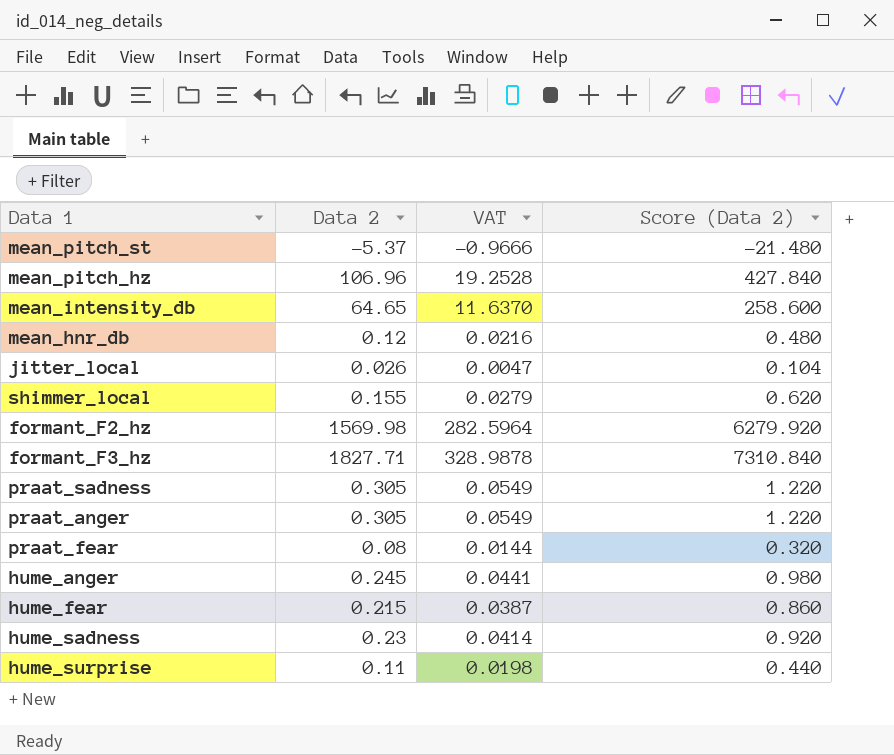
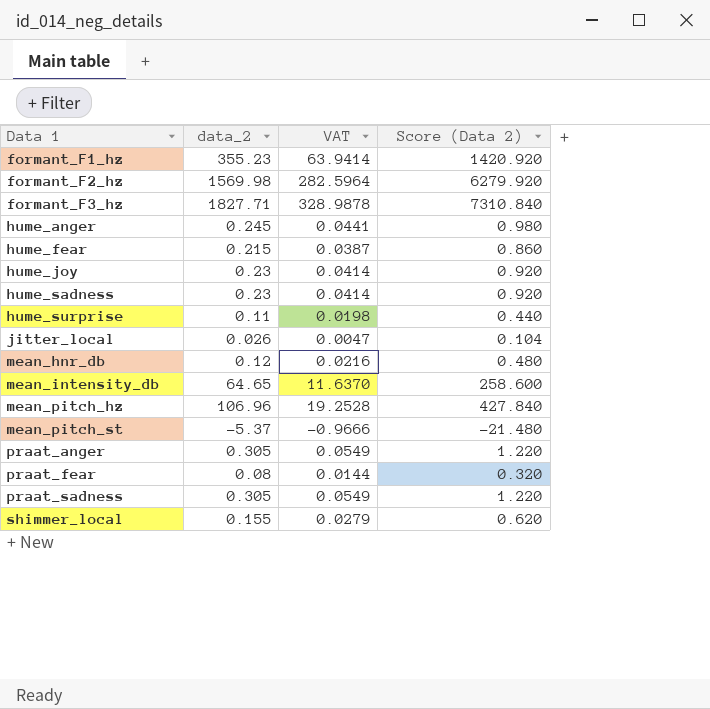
row order: none -> Data 1 ascending
column name: Data 2 -> data_2
row formant_F1_hz: none -> 355.23 | 63.9414 | 1420.920
row hume_joy: none -> 0.23 | 0.0414 | 0.920

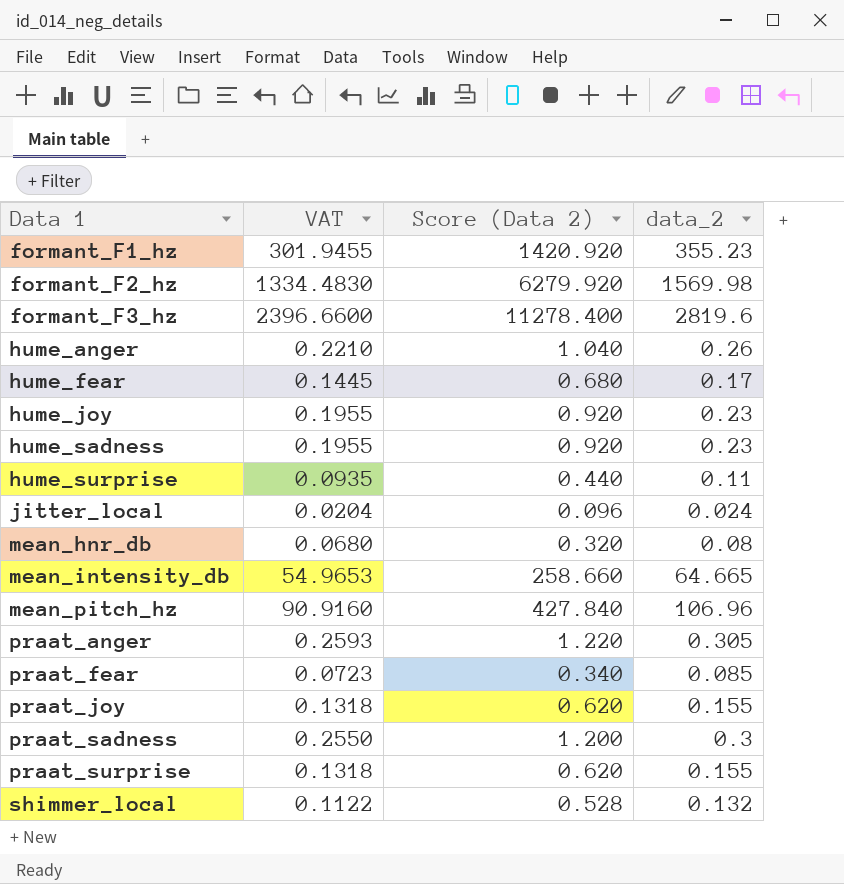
column VAT | formula: [data_2] * 0.18 -> [data_2] * 0.85
column data_2 | position: 2 -> 4
row mean_pitch_st: -5.37 | -0.9666 | -21.480 -> none
formant_F3_hz | Score (Data 2): 7310.840 -> 11278.400
formant_F3_hz | data_2: 1827.71 -> 2819.6
hume_anger | Score (Data 2): 0.980 -> 1.040
hume_anger | data_2: 0.245 -> 0.26
hume_fear | Score (Data 2): 0.860 -> 0.680
hume_fear | data_2: 0.215 -> 0.17
jitter_local | Score (Data 2): 0.104 -> 0.096
jitter_local | data_2: 0.026 -> 0.024
mean_hnr_db | Score (Data 2): 0.480 -> 0.320
mean_hnr_db | data_2: 0.12 -> 0.08
mean_intensity_db | Score (Data 2): 258.600 -> 258.660
mean_intensity_db | data_2: 64.65 -> 64.665
praat_fear | Score (Data 2): 0.320 -> 0.340
praat_fear | data_2: 0.08 -> 0.085
row praat_joy: none -> 0.1318 | 0.620 | 0.155
praat_sadness | Score (Data 2): 1.220 -> 1.200
praat_sadness | data_2: 0.305 -> 0.3
row praat_surprise: none -> 0.1318 | 0.620 | 0.155
shimmer_local | Score (Data 2): 0.620 -> 0.528
shimmer_local | data_2: 0.155 -> 0.132

